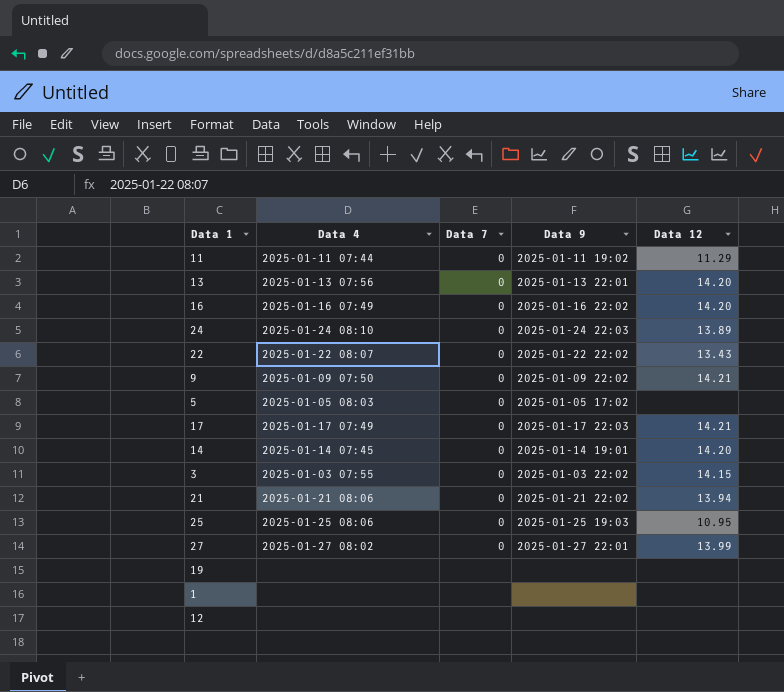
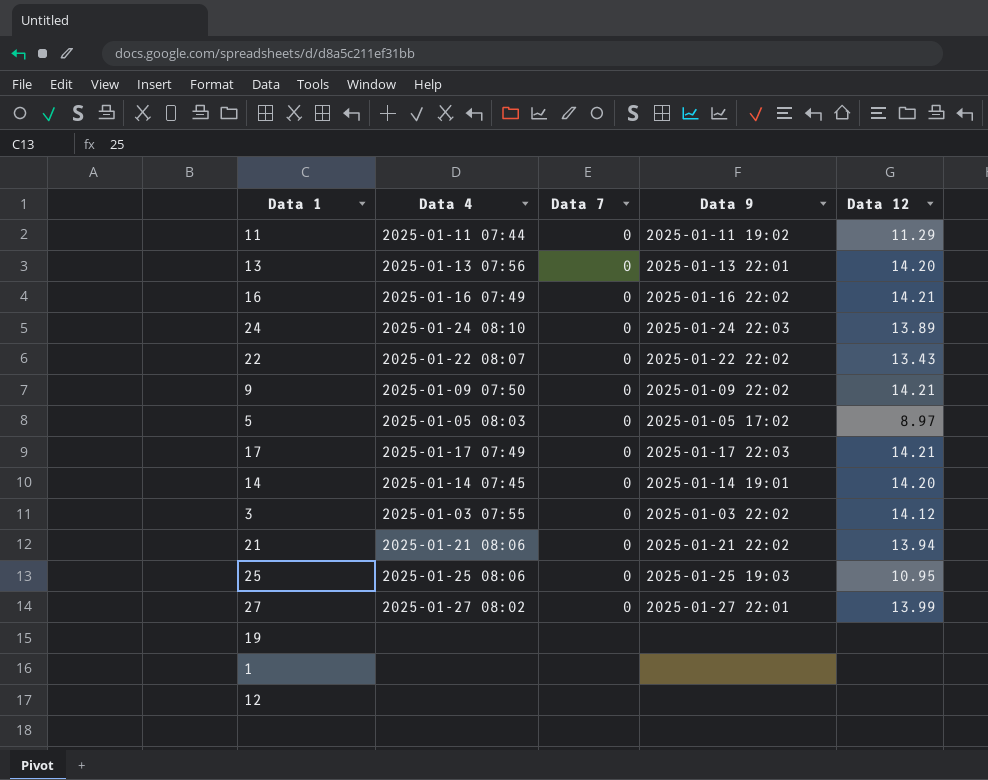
16 | Data 12: 14.20 -> 14.21
5 | Data 12: none -> 8.97
3 | Data 12: 14.15 -> 14.12

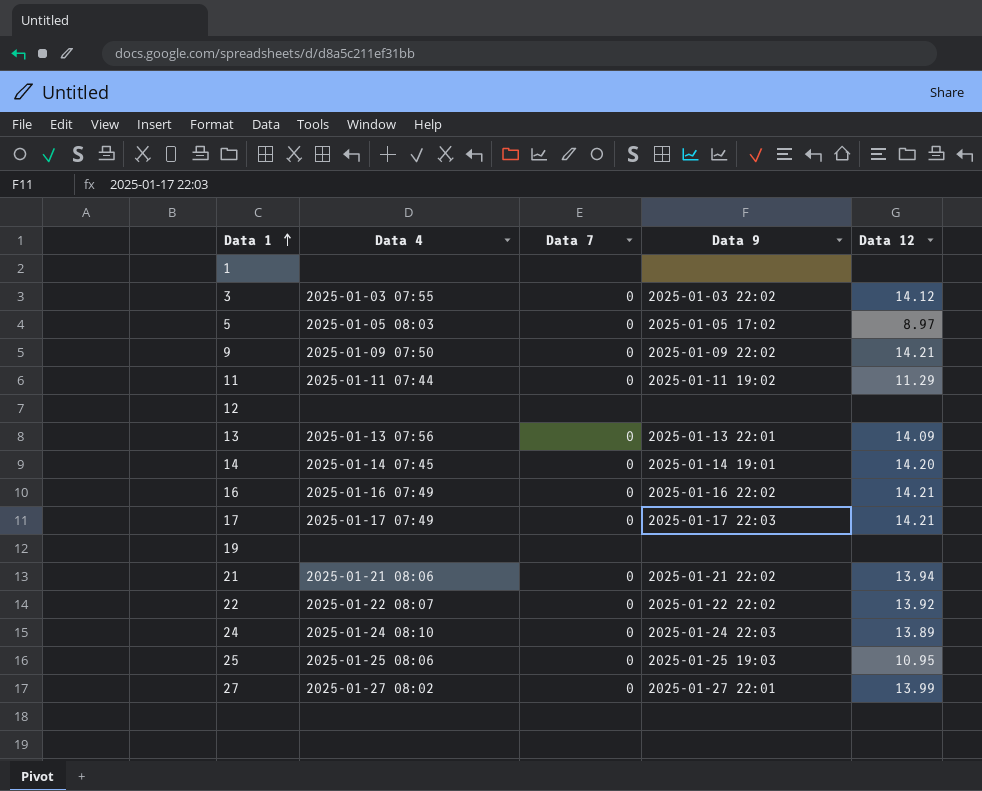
row order: none -> Data 1 ascending
13 | Data 12: 14.20 -> 14.09
22 | Data 12: 13.43 -> 13.92

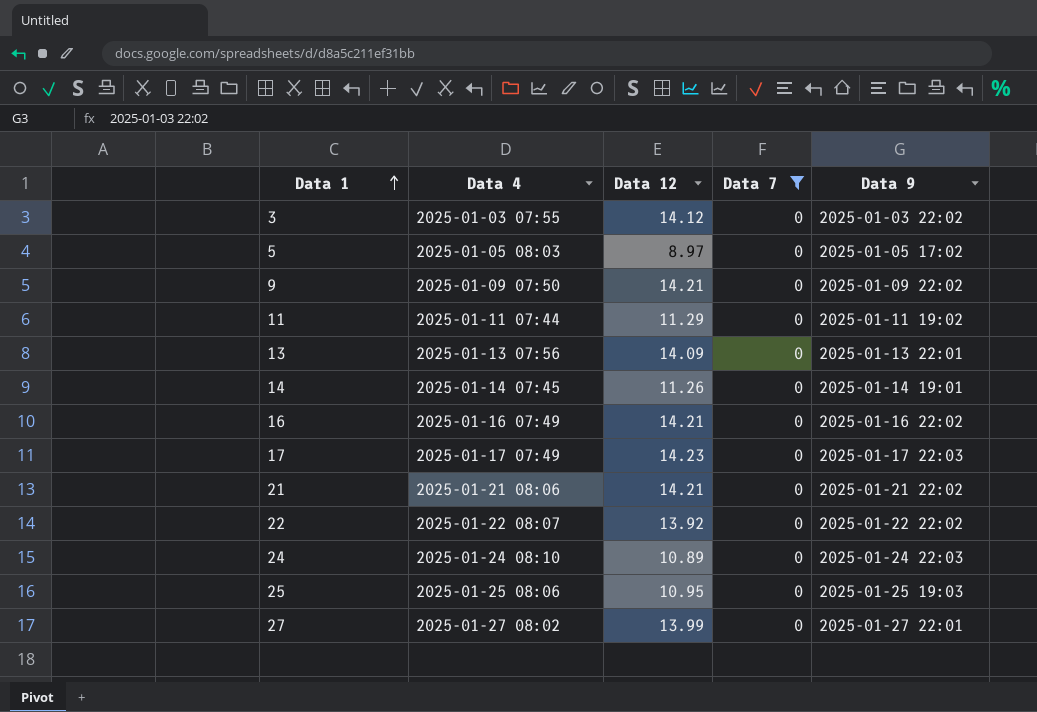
filter: none -> Data 7 = 0
column Data 12 | position: 5 -> 3
14 | Data 12: 14.20 -> 11.26
17 | Data 12: 14.21 -> 14.23
21 | Data 12: 13.94 -> 14.21
24 | Data 12: 13.89 -> 10.89

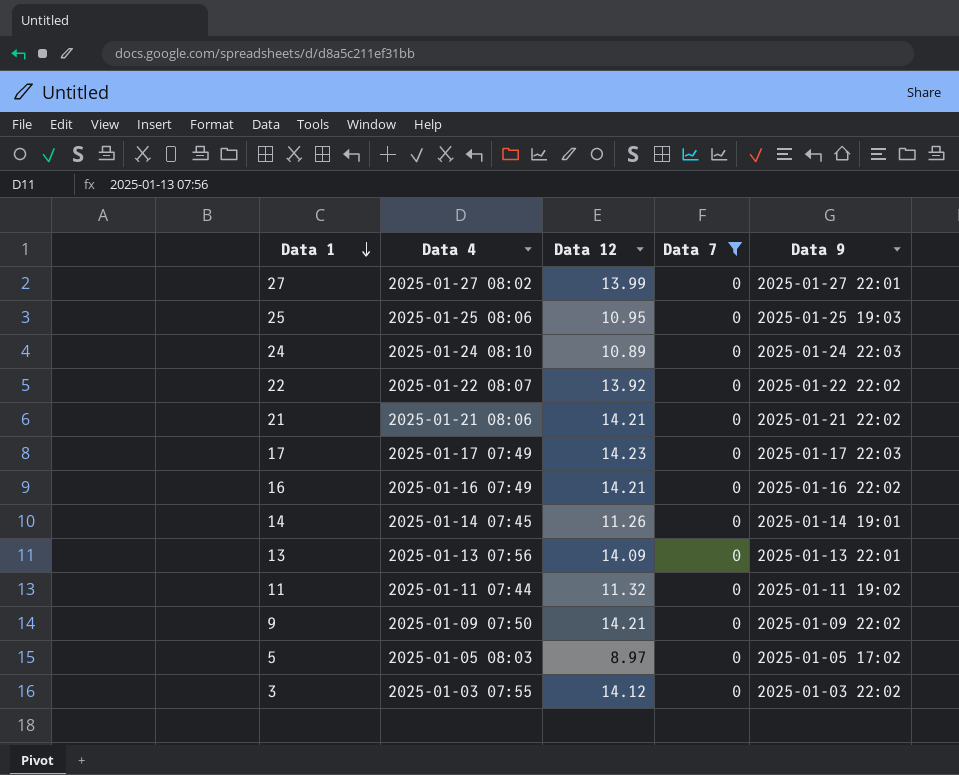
row order: Data 1 ascending -> Data 1 descending
11 | Data 12: 11.29 -> 11.32

